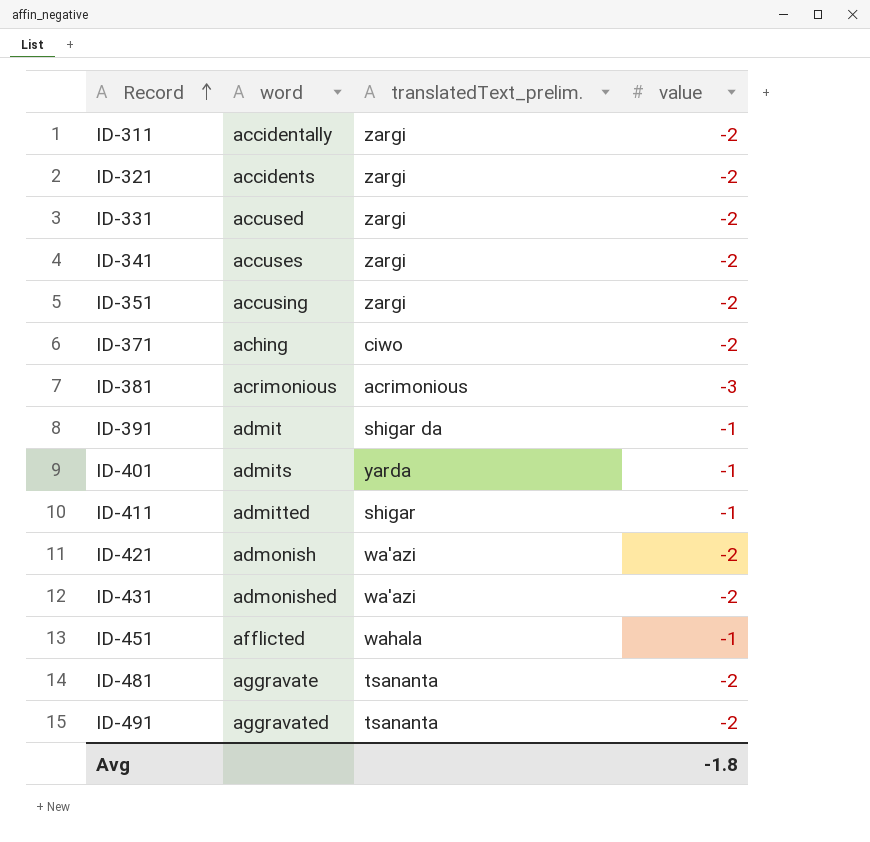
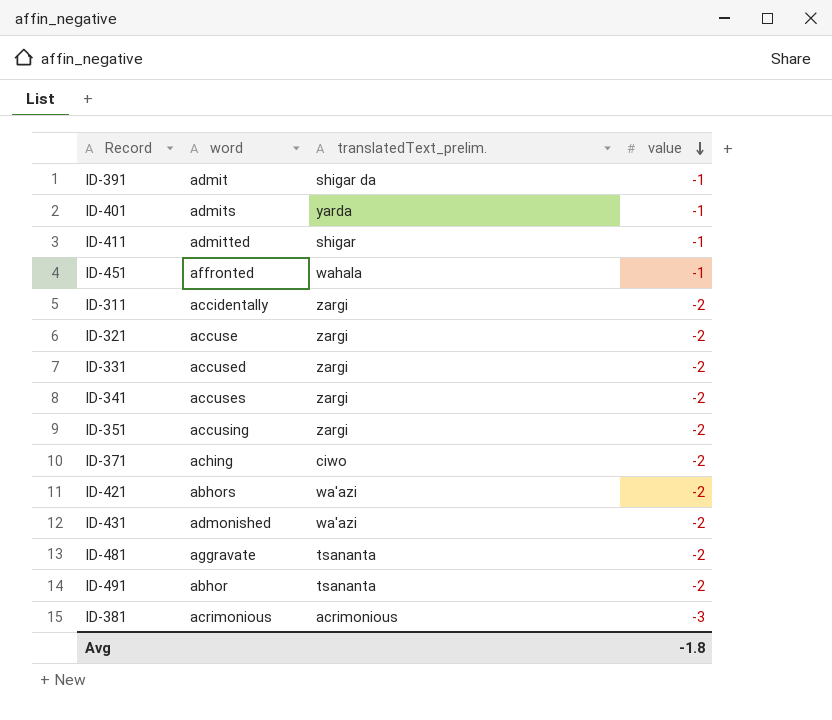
row order: Record ascending -> value descending
ID-451 | word: afflicted -> affronted
ID-321 | word: accidents -> accuse
ID-421 | word: admonish -> abhors
ID-491 | word: aggravated -> abhor

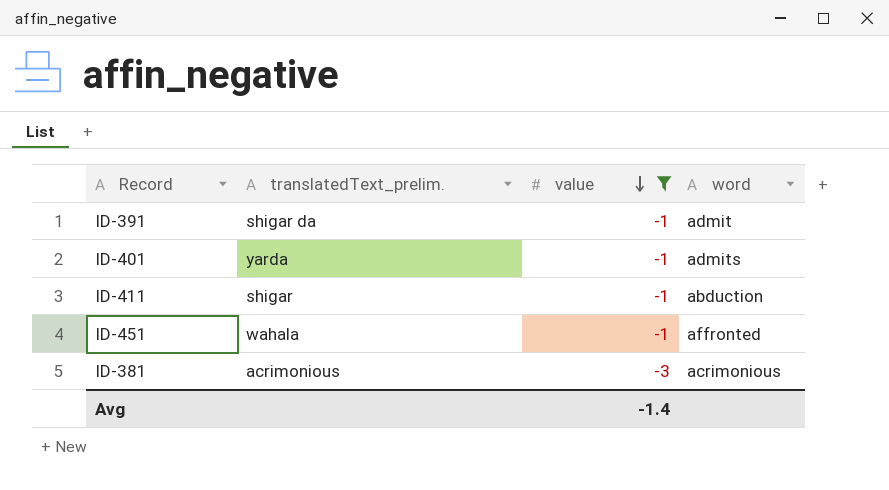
filter: none -> value != -2
column word | position: 2 -> 4
ID-411 | word: admitted -> abduction
Avg | value: -1.8 -> -1.4

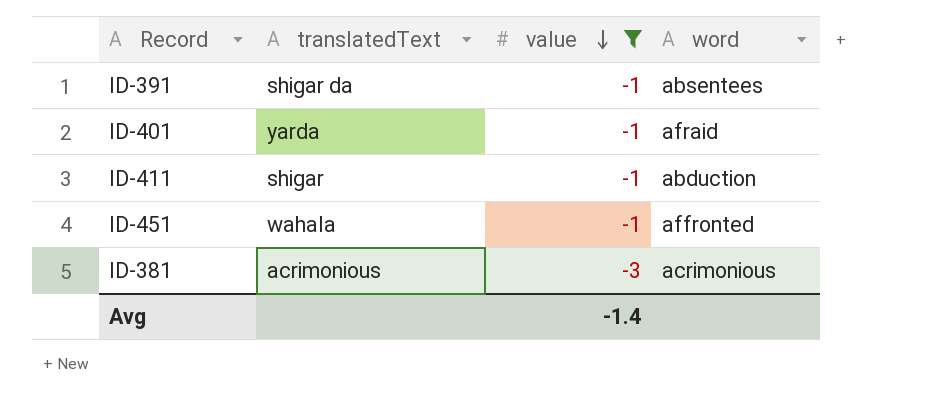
column name: translatedText_prelim. -> translatedText
ID-391 | word: admit -> absentees
ID-401 | word: admits -> afraid

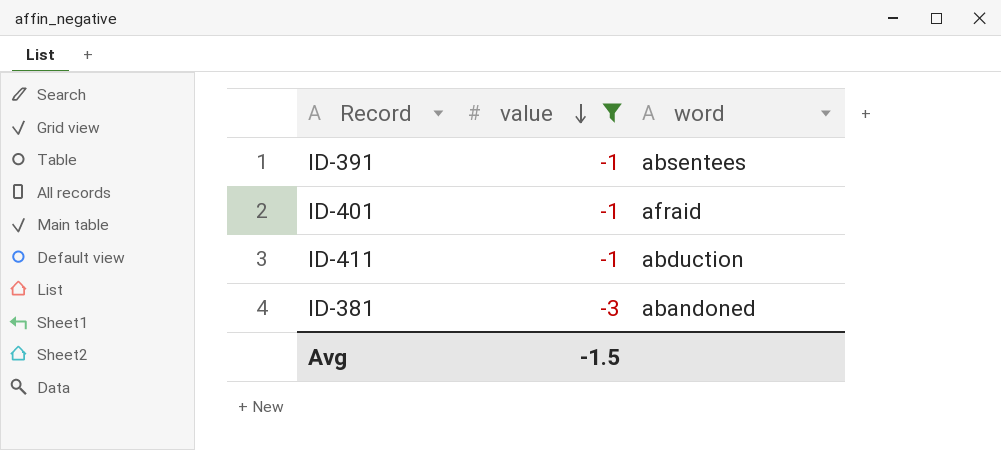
column translatedText | position: 2 -> none
row ID-451: wahala | -1 | affronted -> none
ID-381 | word: acrimonious -> abandoned
Avg | value: -1.4 -> -1.5

